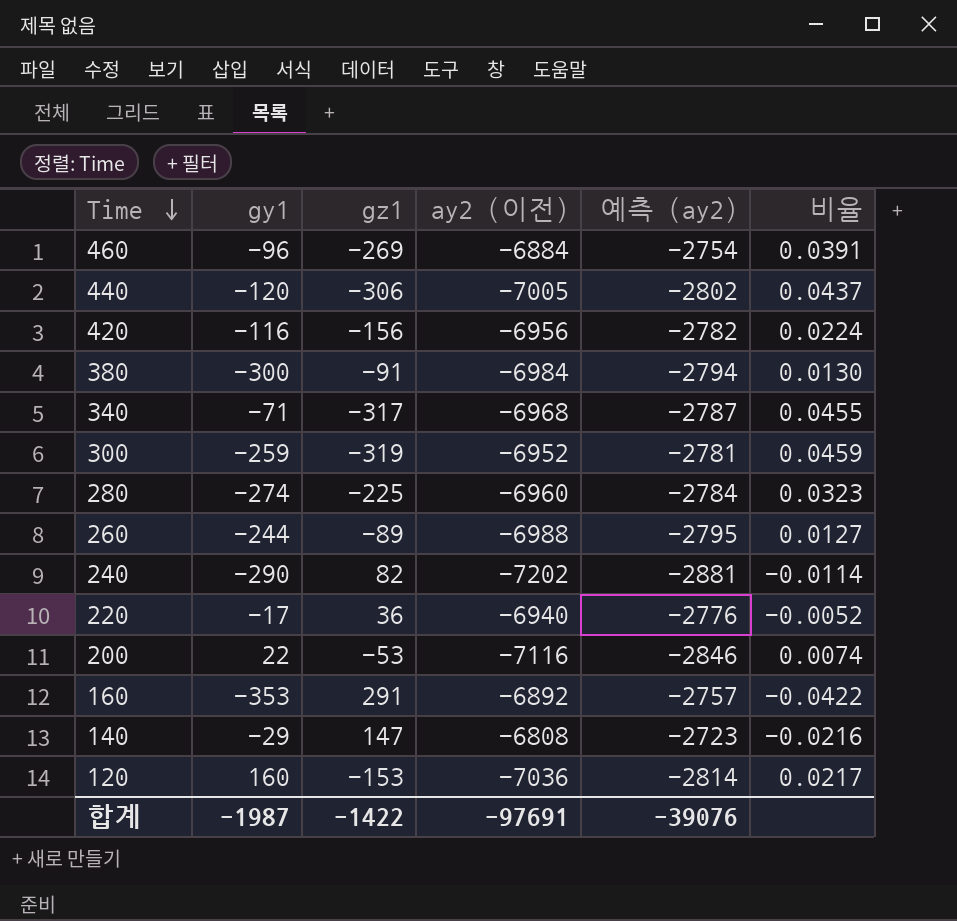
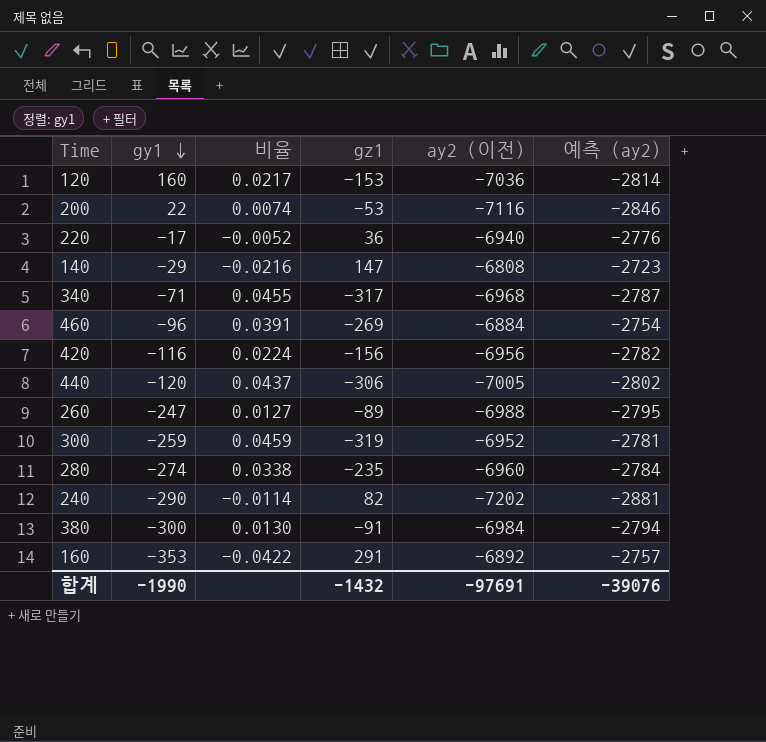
row order: Time descending -> gy1 descending
column 비율 | position: 6 -> 3
260 | gy1: -244 -> -247
280 | 비율: 0.0323 -> 0.0338
280 | gz1: -225 -> -235
합계 | gy1: -1987 -> -1990
합계 | gz1: -1422 -> -1432

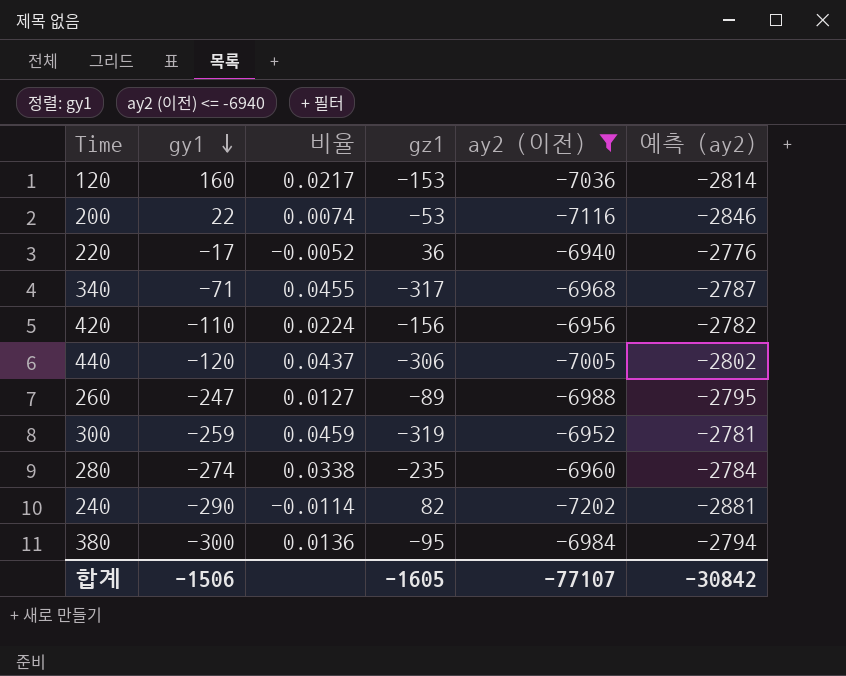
filter: none -> ay2 (이전) <= -6940
420 | gy1: -116 -> -110
380 | 비율: 0.0130 -> 0.0136
380 | gz1: -91 -> -95
합계 | gy1: -1990 -> -1506
합계 | gz1: -1432 -> -1605
합계 | ay2 (이전): -97691 -> -77107
합계 | 예측 (ay2): -39076 -> -30842

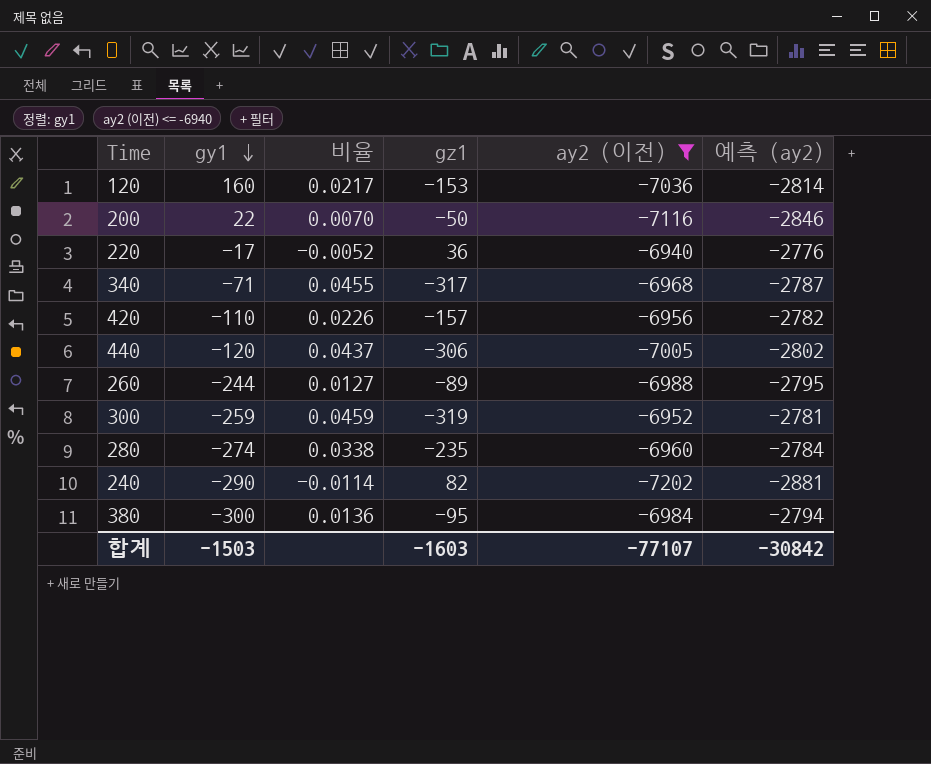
200 | 비율: 0.0074 -> 0.0070
200 | gz1: -53 -> -50
420 | 비율: 0.0224 -> 0.0226
420 | gz1: -156 -> -157
260 | gy1: -247 -> -244
합계 | gy1: -1506 -> -1503
합계 | gz1: -1605 -> -1603

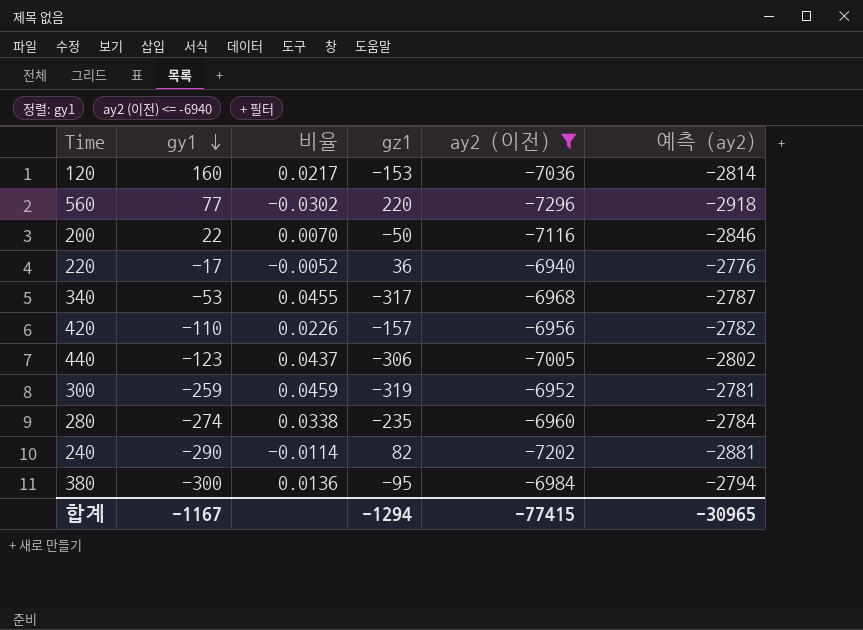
row 260: -244 | 0.0127 | -89 | -6988 | -2795 -> none
row 560: none -> 77 | -0.0302 | 220 | -7296 | -2918
340 | gy1: -71 -> -53
440 | gy1: -120 -> -123
합계 | gy1: -1503 -> -1167
합계 | gz1: -1603 -> -1294
합계 | ay2 (이전): -77107 -> -77415
합계 | 예측 (ay2): -30842 -> -30965

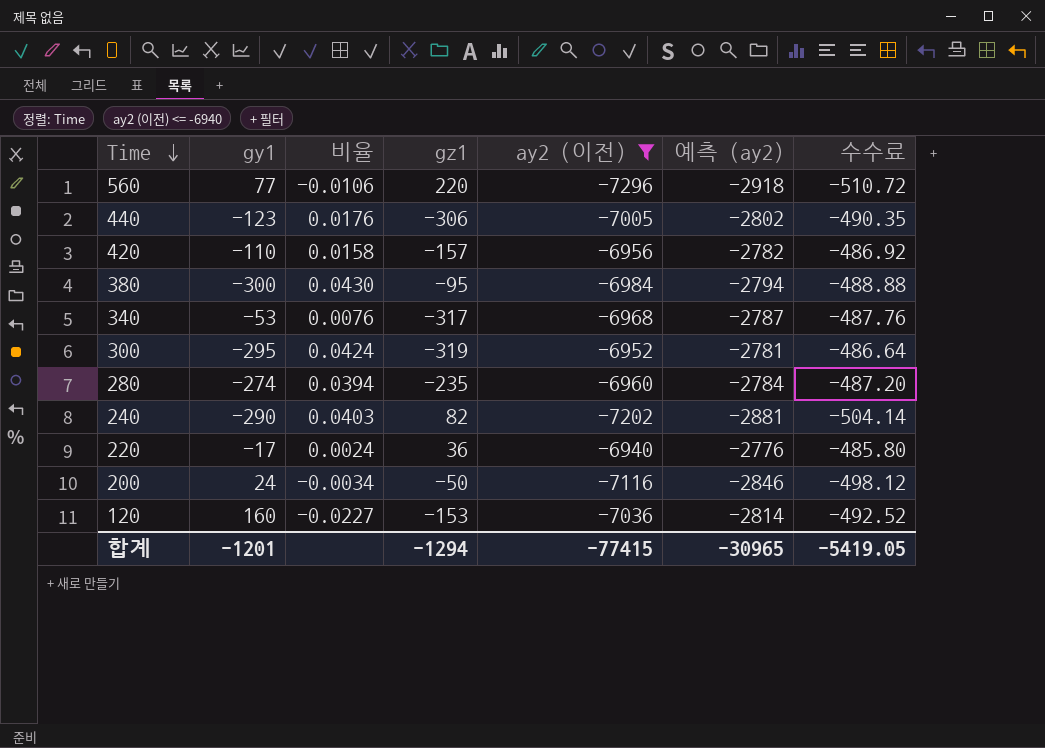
row order: gy1 descending -> Time descending
column 비율 | formula: [gz1] / [ay2 (이전)] -> [gy1] / [ay2 (이전)]
column 수수료 | formula: none -> [ay2 (이전)] * 0.07
300 | gy1: -259 -> -295
200 | gy1: 22 -> 24
합계 | gy1: -1167 -> -1201

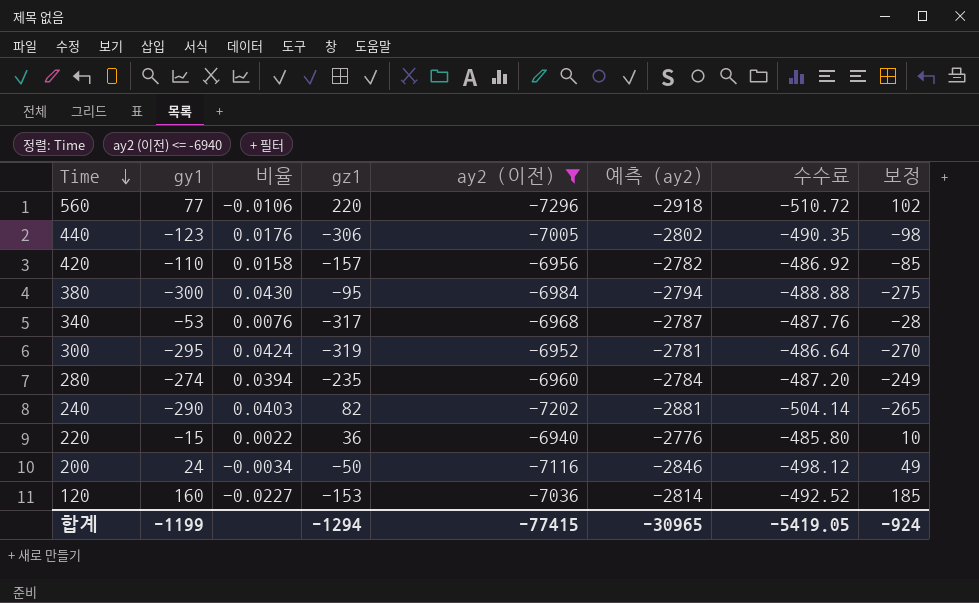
column 보정 | formula: none -> [gy1] + 25
220 | gy1: -17 -> -15
220 | 비율: 0.0024 -> 0.0022
합계 | gy1: -1201 -> -1199

